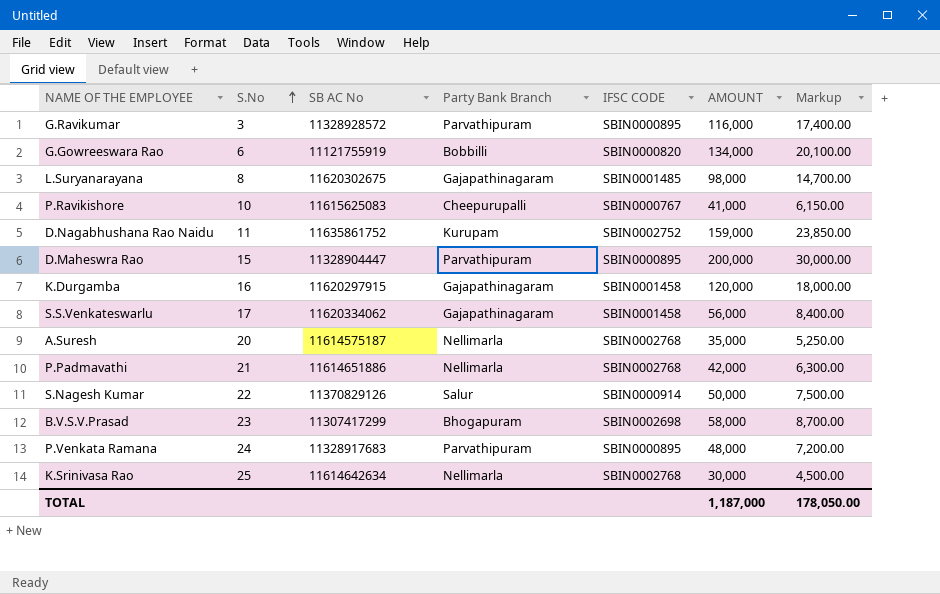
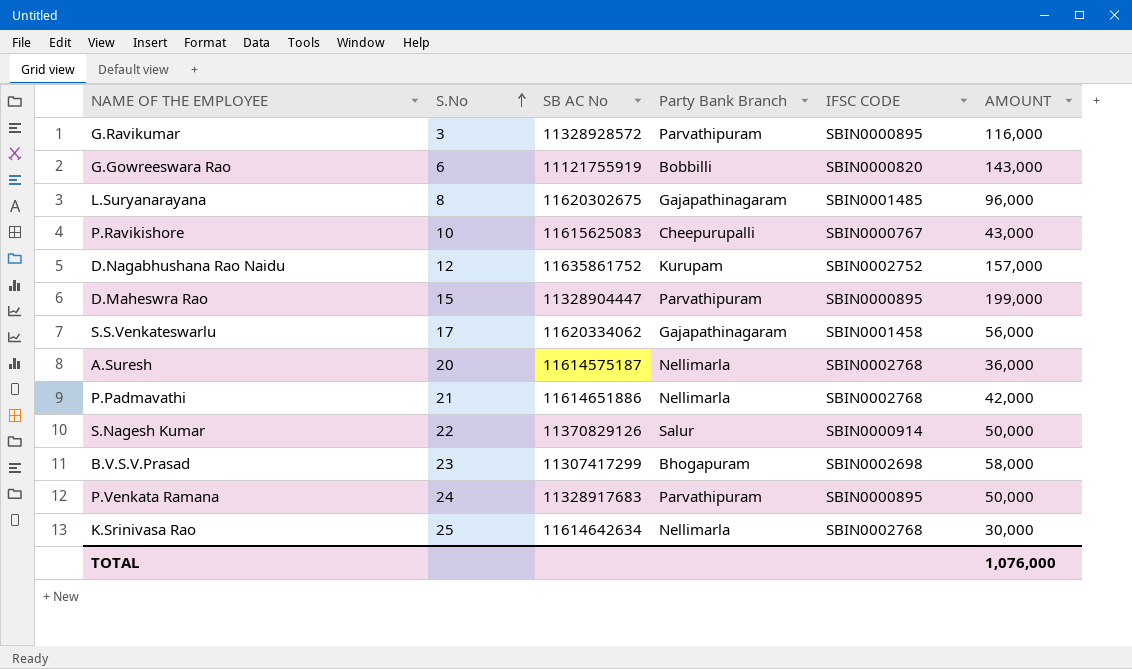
column Markup | formula: [AMOUNT] * 0.15 -> none
row K.Durgamba: 16 | 11620297915 | Gajapathinagaram | SBIN0001458 | 120,000 | 18,000.00 -> none
G.Gowreeswara Rao | AMOUNT: 134,000 -> 143,000
L.Suryanarayana | AMOUNT: 98,000 -> 96,000
P.Ravikishore | AMOUNT: 41,000 -> 43,000
D.Nagabhushana Rao Naidu | S.No: 11 -> 12
D.Nagabhushana Rao Naidu | AMOUNT: 159,000 -> 157,000
D.Maheswra Rao | AMOUNT: 200,000 -> 199,000
A.Suresh | AMOUNT: 35,000 -> 36,000
P.Venkata Ramana | AMOUNT: 48,000 -> 50,000
TOTAL | AMOUNT: 1,187,000 -> 1,076,000

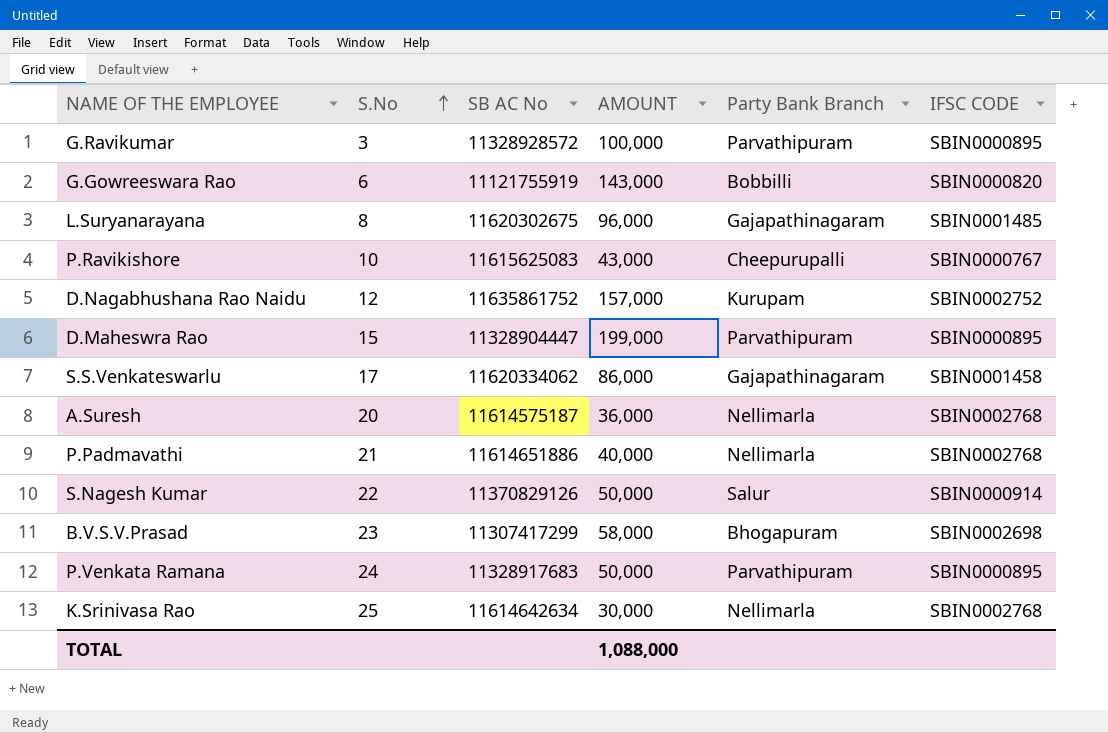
column AMOUNT | position: 6 -> 4
G.Ravikumar | AMOUNT: 116,000 -> 100,000
S.S.Venkateswarlu | AMOUNT: 56,000 -> 86,000
P.Padmavathi | AMOUNT: 42,000 -> 40,000
TOTAL | AMOUNT: 1,076,000 -> 1,088,000

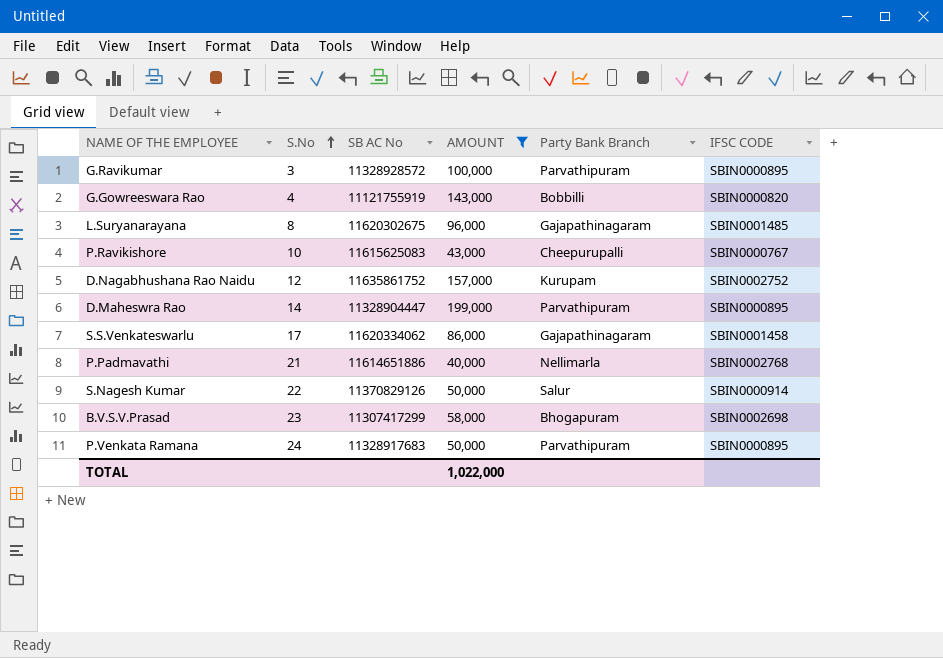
filter: none -> AMOUNT >= 40,000
G.Gowreeswara Rao | S.No: 6 -> 4
D.Maheswra Rao | S.No: 15 -> 14
TOTAL | AMOUNT: 1,088,000 -> 1,022,000

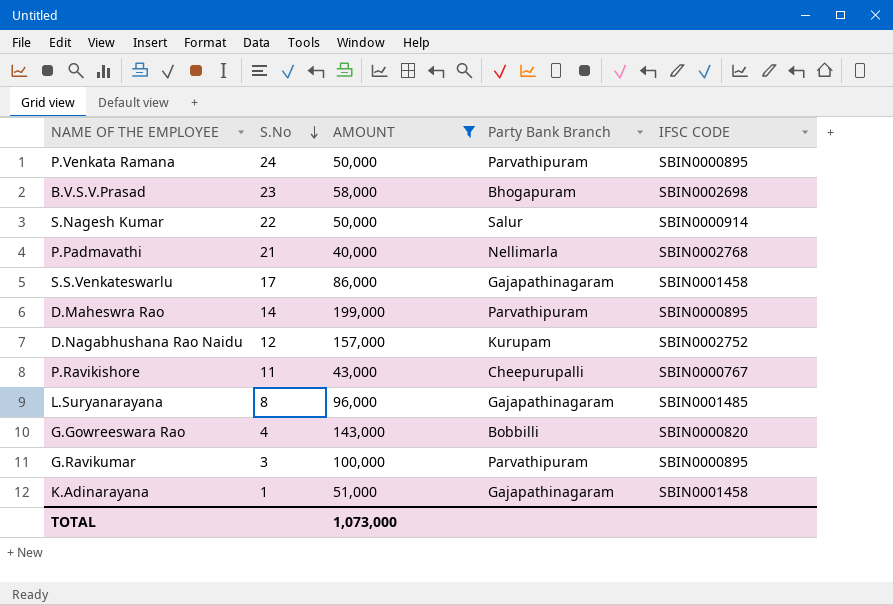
row order: S.No ascending -> S.No descending
column SB AC No | position: 3 -> none
P.Ravikishore | S.No: 10 -> 11
row K.Adinarayana: none -> 1 | 51,000 | Gajapathinagaram | SBIN0001458
TOTAL | AMOUNT: 1,022,000 -> 1,073,000

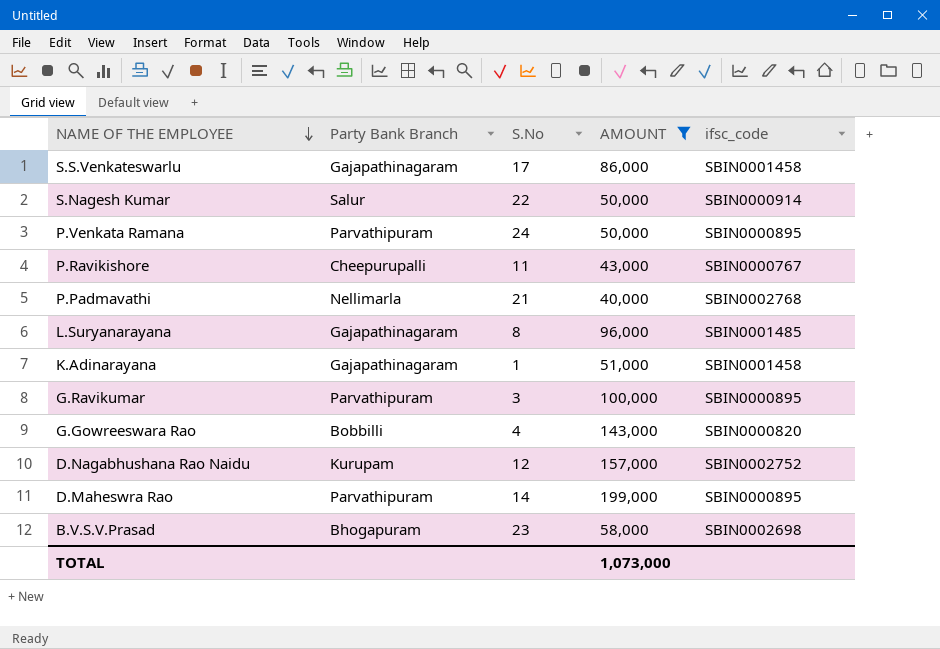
row order: S.No descending -> NAME OF THE EMPLOYEE descending
column Party Bank Branch | position: 4 -> 2
column name: IFSC CODE -> ifsc_code

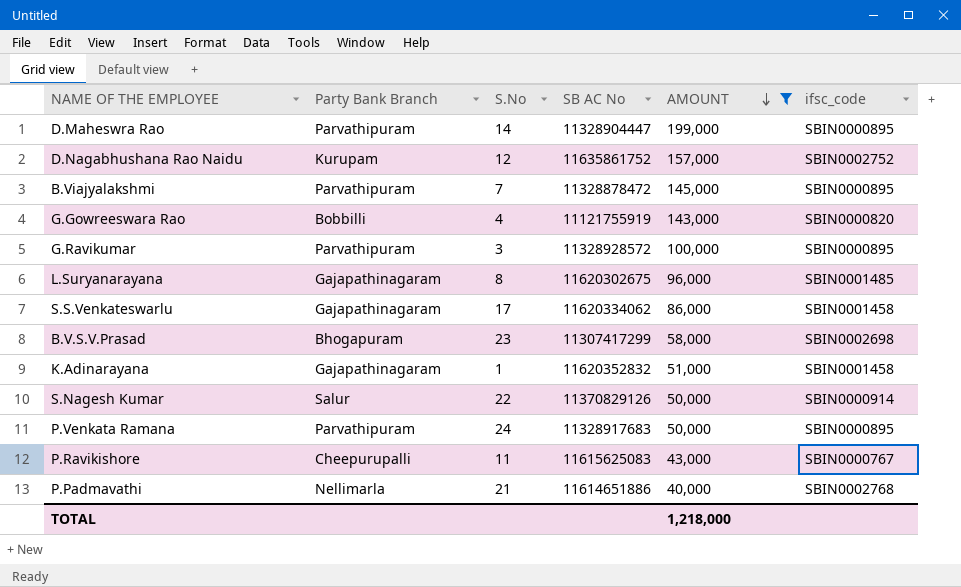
row order: NAME OF THE EMPLOYEE descending -> AMOUNT descending
column SB AC No | position: none -> 4
row B.Viajyalakshmi: none -> Parvathipuram | 7 | 11328878472 | 145,000 | SBIN0000895
TOTAL | AMOUNT: 1,073,000 -> 1,218,000

